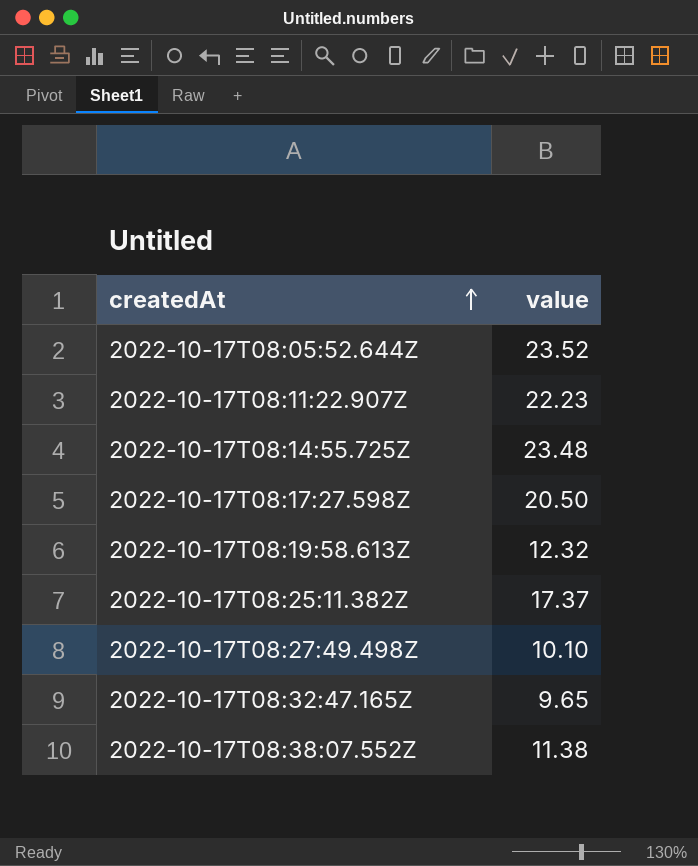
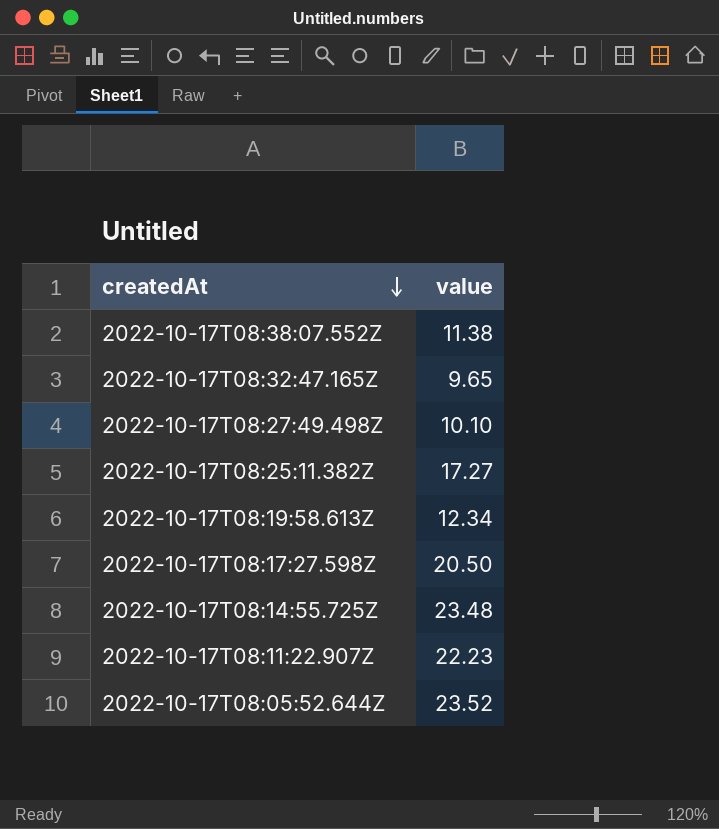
row order: createdAt ascending -> createdAt descending
2022-10-17T08:25:11.382Z | value: 17.37 -> 17.27
2022-10-17T08:19:58.613Z | value: 12.32 -> 12.34

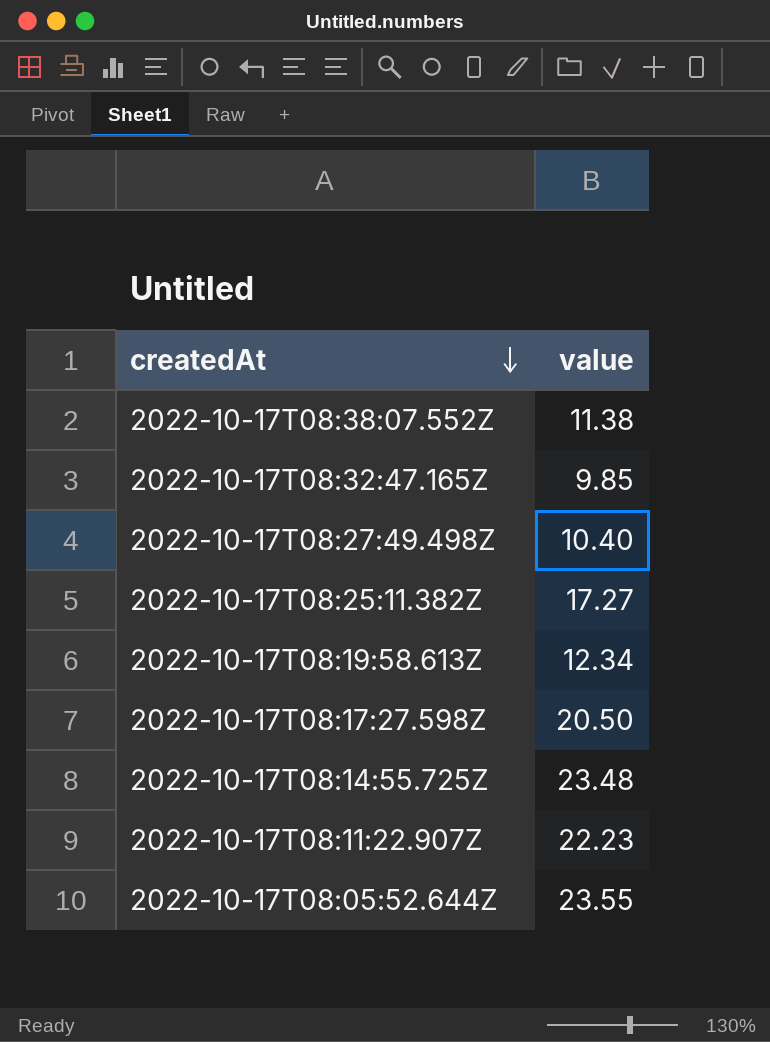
2022-10-17T08:32:47.165Z | value: 9.65 -> 9.85
2022-10-17T08:27:49.498Z | value: 10.10 -> 10.40
2022-10-17T08:05:52.644Z | value: 23.52 -> 23.55

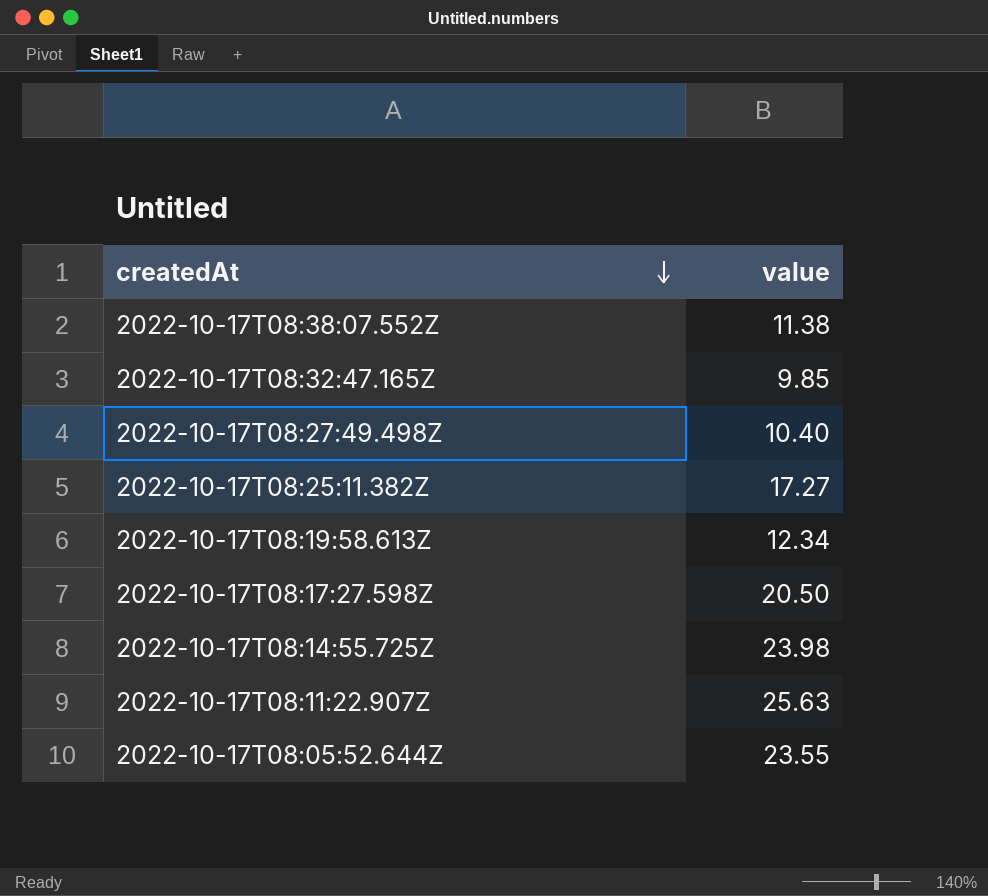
2022-10-17T08:14:55.725Z | value: 23.48 -> 23.98
2022-10-17T08:11:22.907Z | value: 22.23 -> 25.63

